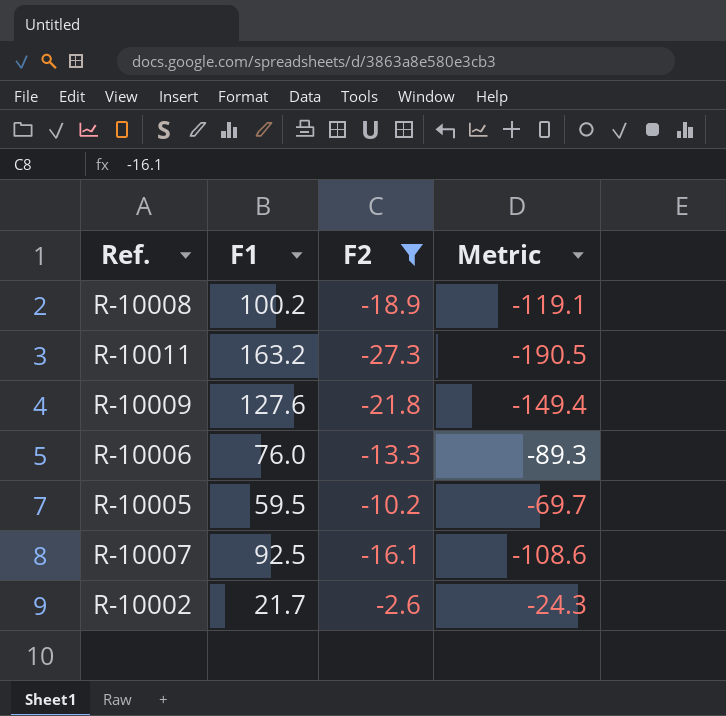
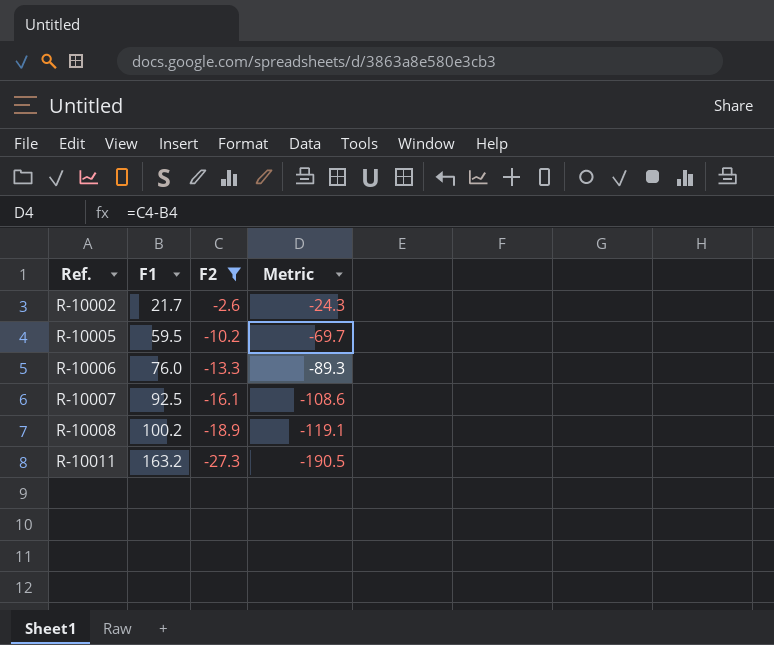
row order: none -> Ref. ascending
row R-10009: 127.6 | -21.8 | -149.4 -> none

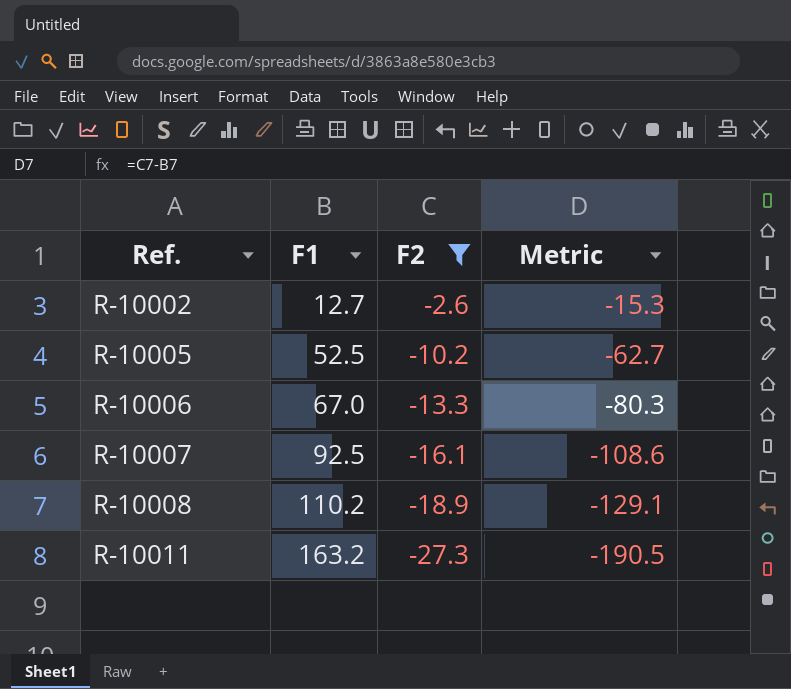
R-10002 | F1: 21.7 -> 12.7
R-10002 | Metric: -24.3 -> -15.3
R-10005 | F1: 59.5 -> 52.5
R-10005 | Metric: -69.7 -> -62.7
R-10006 | F1: 76.0 -> 67.0
R-10006 | Metric: -89.3 -> -80.3
R-10008 | F1: 100.2 -> 110.2
R-10008 | Metric: -119.1 -> -129.1

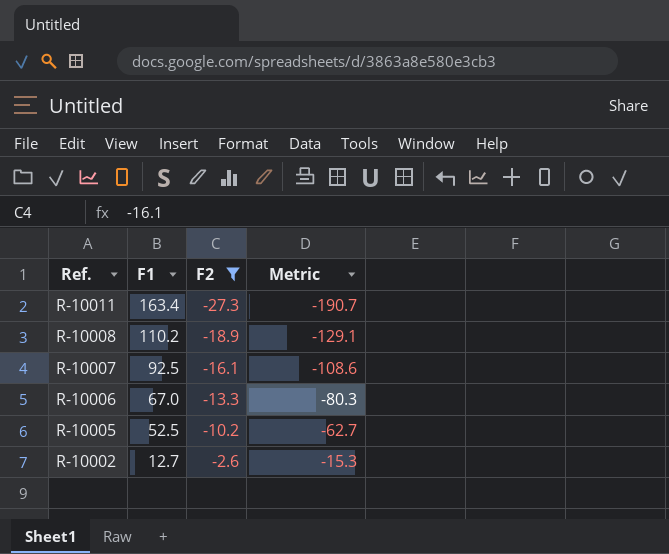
row order: Ref. ascending -> Ref. descending
R-10011 | F1: 163.2 -> 163.4
R-10011 | Metric: -190.5 -> -190.7

